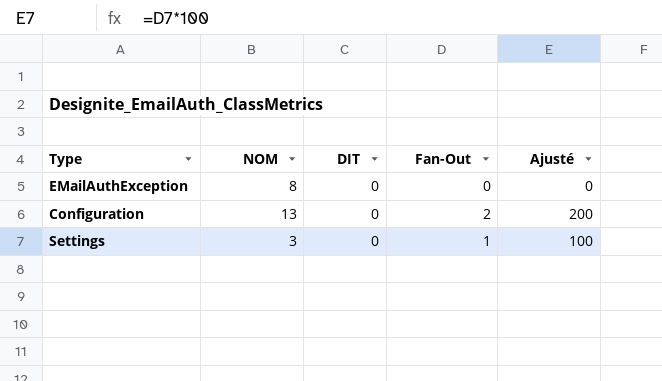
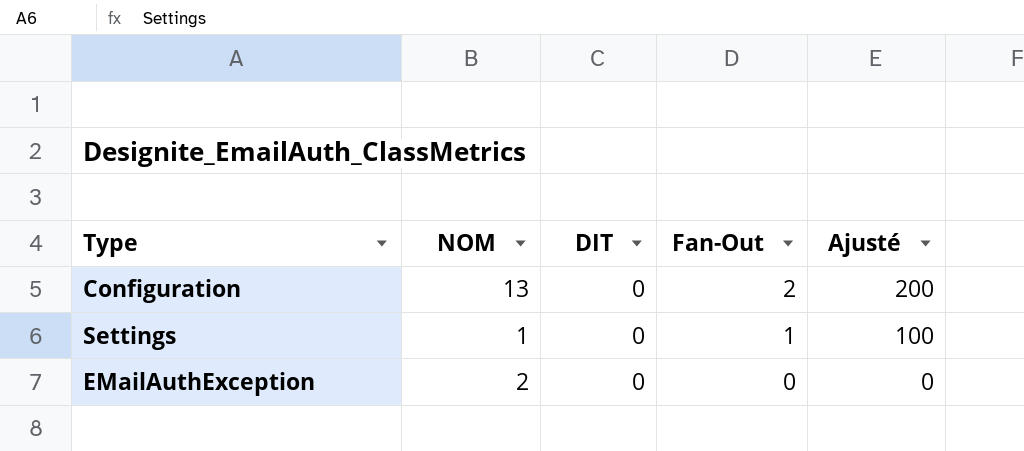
row order: none -> Fan-Out descending
Settings | NOM: 3 -> 1
EMailAuthException | NOM: 8 -> 2

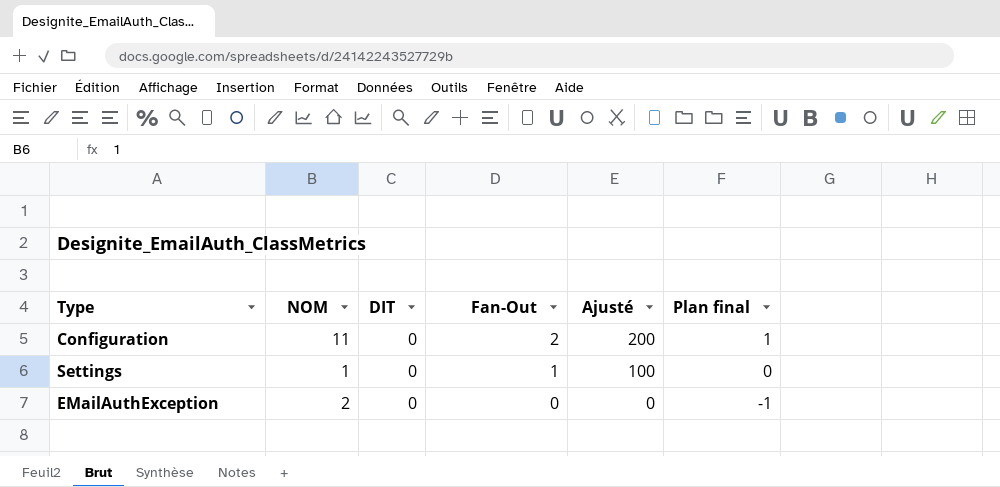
column Plan final | formula: none -> [Fan-Out] - 1
Configuration | NOM: 13 -> 11

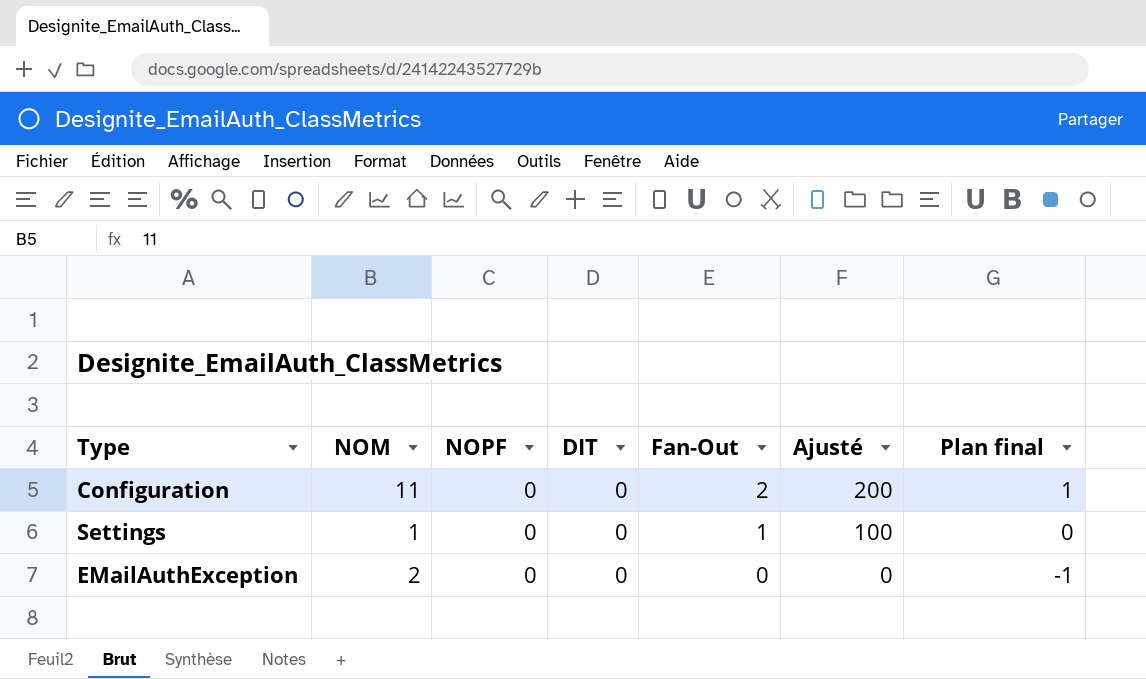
column NOPF | position: none -> 3

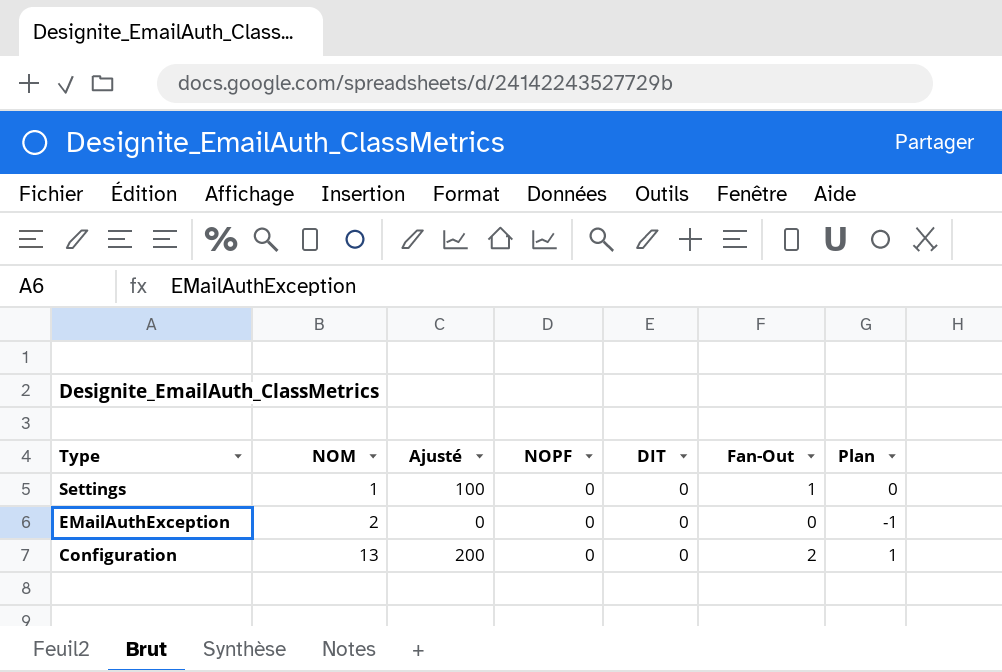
row order: Fan-Out descending -> Type descending
column Ajusté | position: 6 -> 3
column name: Plan final -> Plan
Configuration | NOM: 11 -> 13

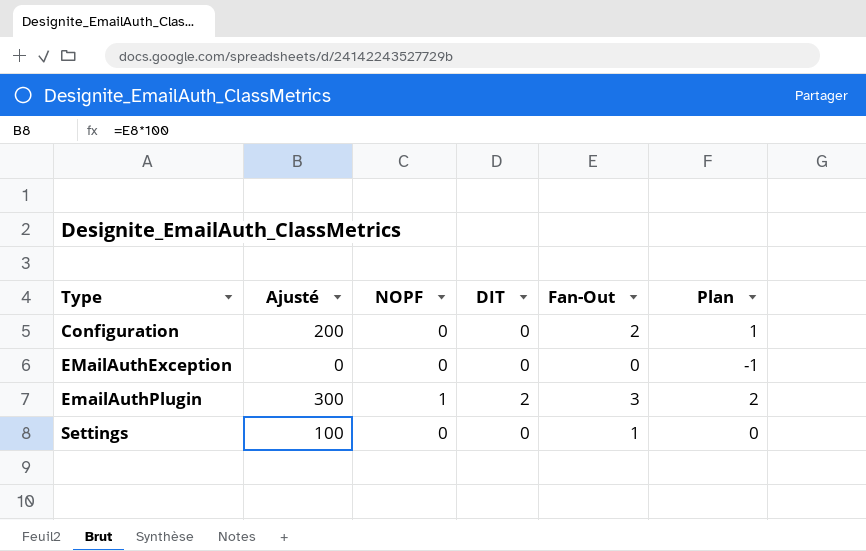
row order: Type descending -> Type ascending
column NOM | position: 2 -> none
row EmailAuthPlugin: none -> 300 | 1 | 2 | 3 | 2

